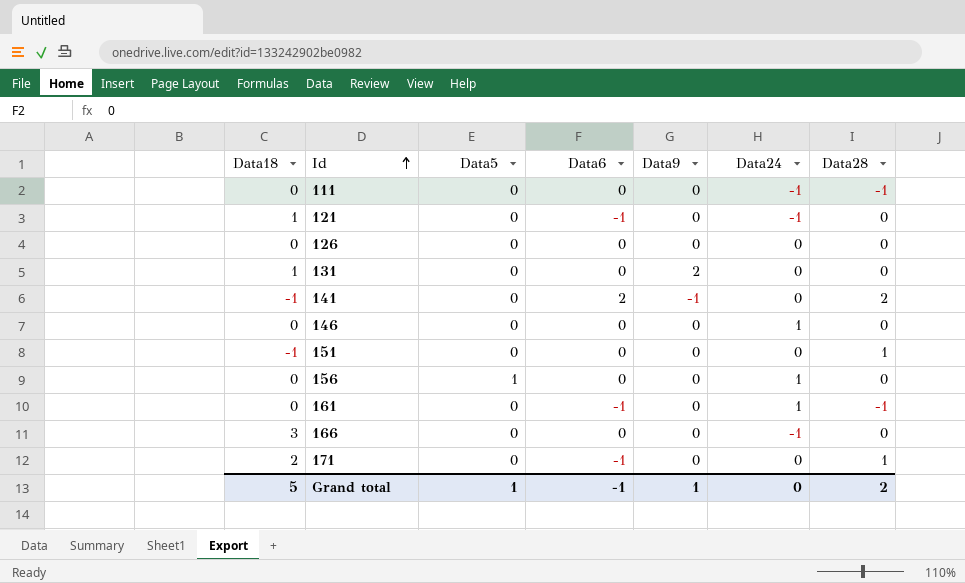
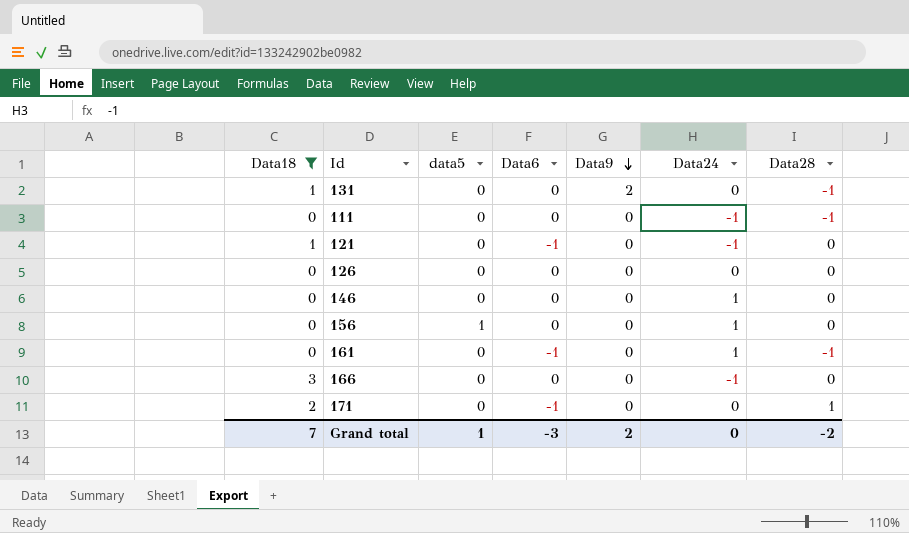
filter: none -> Data18 != -1
row order: Id ascending -> Data9 descending
column name: Data5 -> data5
131 | Data28: 0 -> -1
Grand total | Data18: 5 -> 7
Grand total | Data6: -1 -> -3
Grand total | Data9: 1 -> 2
Grand total | Data28: 2 -> -2

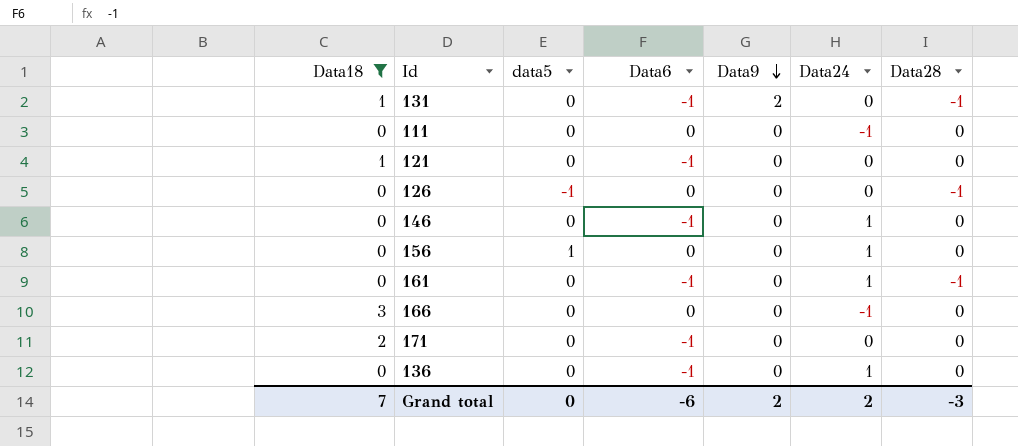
131 | Data6: 0 -> -1
111 | Data28: -1 -> 0
121 | Data24: -1 -> 0
126 | data5: 0 -> -1
126 | Data28: 0 -> -1
146 | Data6: 0 -> -1
171 | Data28: 1 -> 0
row 136: none -> 0 | 0 | -1 | 0 | 1 | 0
Grand total | data5: 1 -> 0
Grand total | Data6: -3 -> -6
Grand total | Data24: 0 -> 2
Grand total | Data28: -2 -> -3

